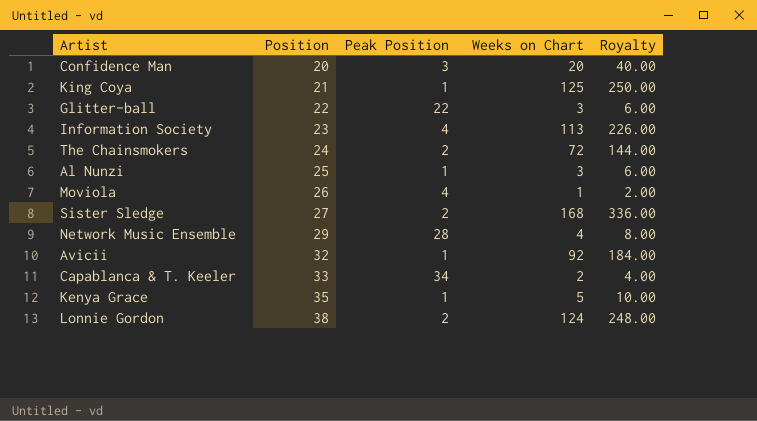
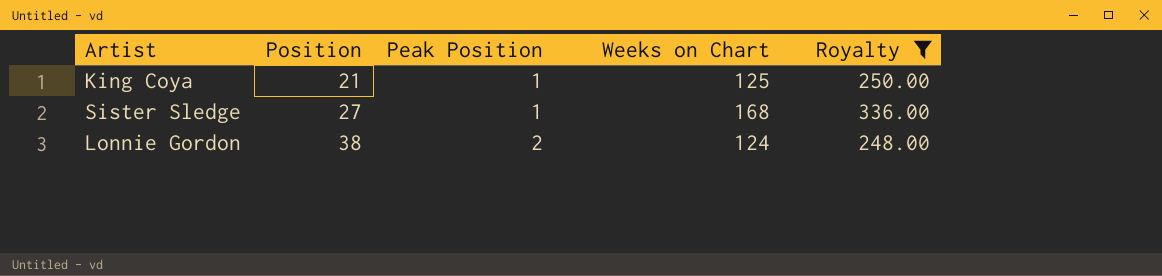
filter: none -> Royalty >= 248.00
Sister Sledge | Peak Position: 2 -> 1

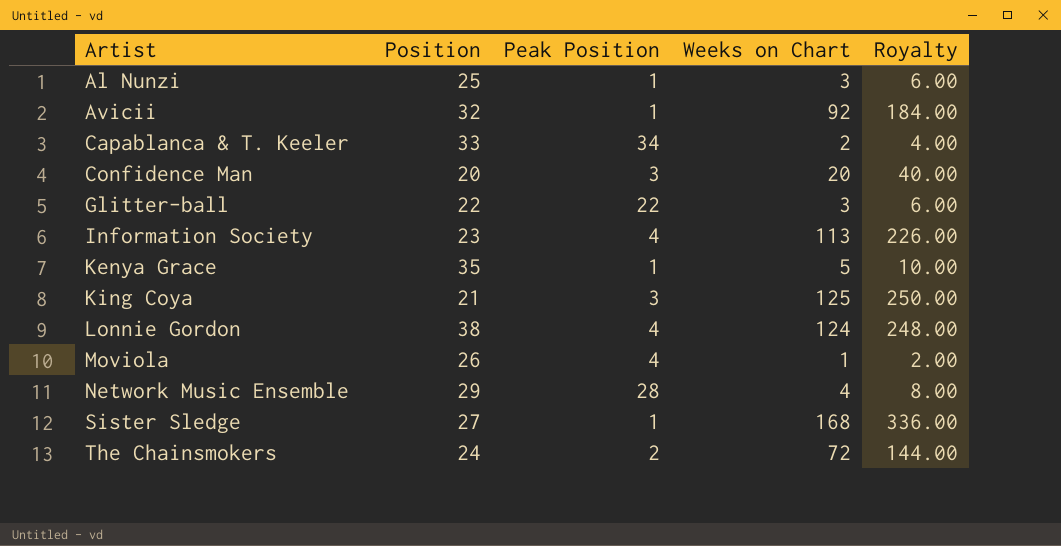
filter: Royalty >= 248.00 -> none
row order: Position ascending -> Artist ascending
King Coya | Peak Position: 1 -> 3
Lonnie Gordon | Peak Position: 2 -> 4

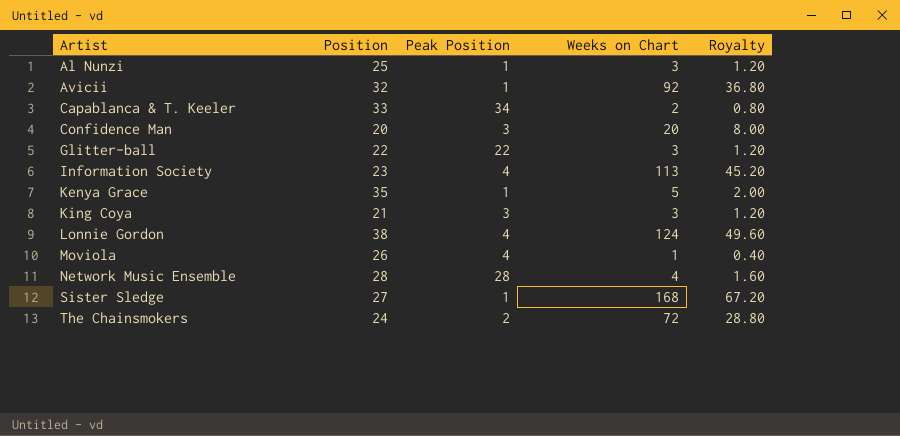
column Royalty | formula: [Weeks on Chart] * 2 -> [Weeks on Chart] * 0.4
King Coya | Weeks on Chart: 125 -> 3
Network Music Ensemble | Position: 29 -> 28

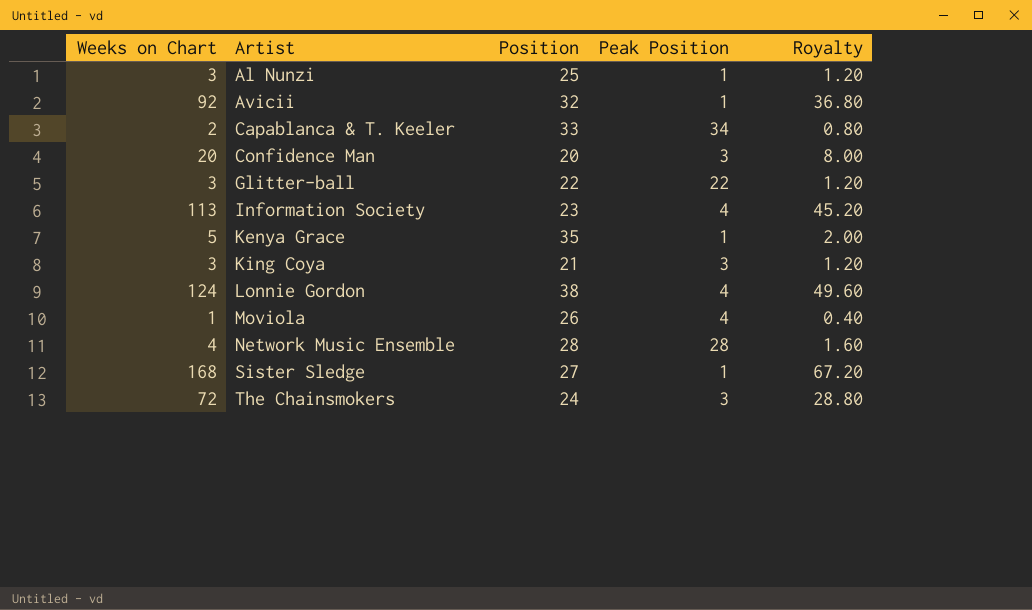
column Weeks on Chart | position: 4 -> 1
The Chainsmokers | Peak Position: 2 -> 3

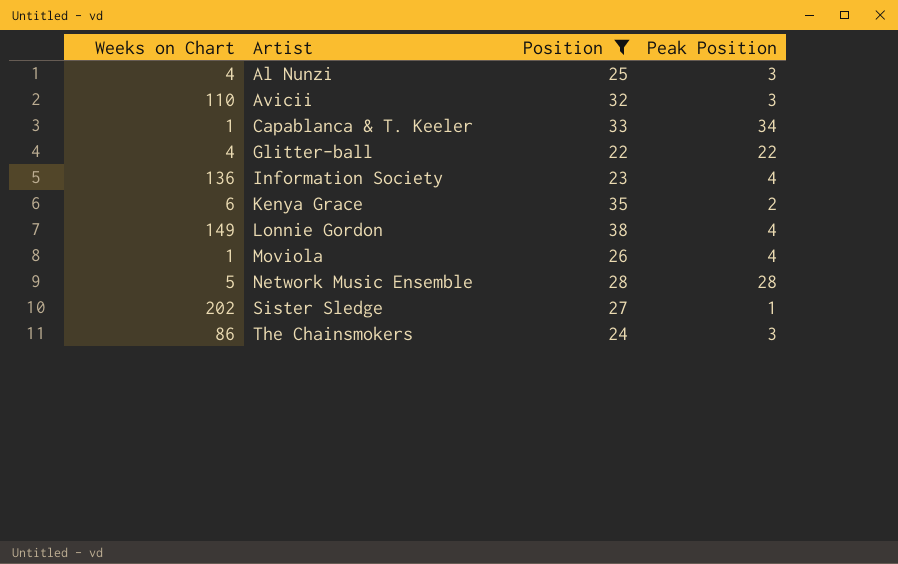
filter: none -> Position >= 22
column Royalty | formula: [Weeks on Chart] * 0.4 -> none
Al Nunzi | Weeks on Chart: 3 -> 4
Al Nunzi | Peak Position: 1 -> 3
Avicii | Weeks on Chart: 92 -> 110
Avicii | Peak Position: 1 -> 3
Capablanca & T. Keeler | Weeks on Chart: 2 -> 1
Glitter-ball | Weeks on Chart: 3 -> 4
Information Society | Weeks on Chart: 113 -> 136
Kenya Grace | Weeks on Chart: 5 -> 6
Kenya Grace | Peak Position: 1 -> 2
Lonnie Gordon | Weeks on Chart: 124 -> 149
Network Music Ensemble | Weeks on Chart: 4 -> 5
Sister Sledge | Weeks on Chart: 168 -> 202
The Chainsmokers | Weeks on Chart: 72 -> 86

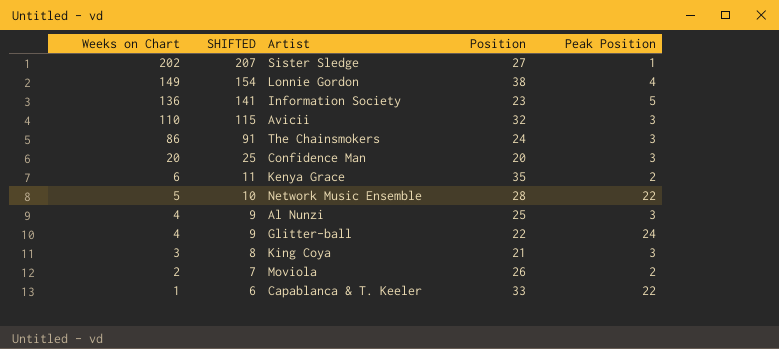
filter: Position >= 22 -> none
row order: Artist ascending -> Weeks on Chart descending
column SHIFTED | formula: none -> [Weeks on Chart] + 5
Information Society | Peak Position: 4 -> 5
Network Music Ensemble | Peak Position: 28 -> 22
Glitter-ball | Peak Position: 22 -> 24
Moviola | Weeks on Chart: 1 -> 2
Moviola | Peak Position: 4 -> 2
Capablanca & T. Keeler | Peak Position: 34 -> 22

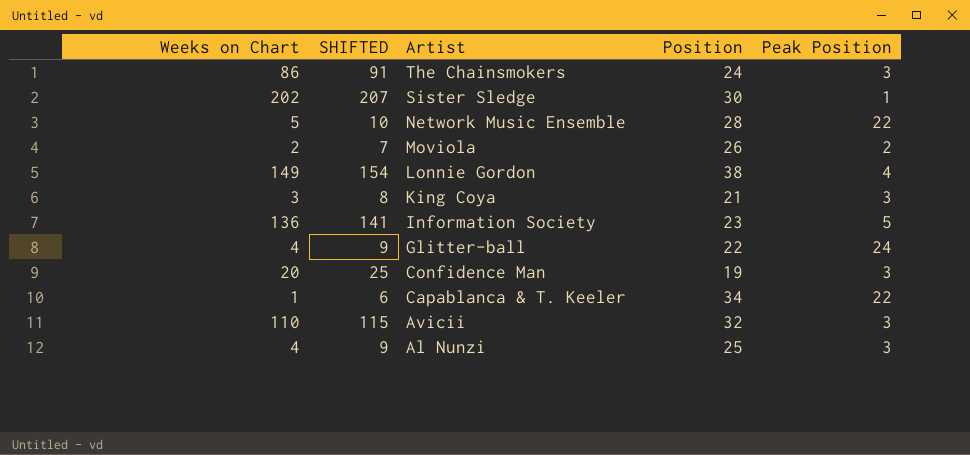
row order: Weeks on Chart descending -> Artist descending
row Kenya Grace: 6 | 11 | 35 | 2 -> none
Sister Sledge | Position: 27 -> 30
Confidence Man | Position: 20 -> 19
Capablanca & T. Keeler | Position: 33 -> 34

